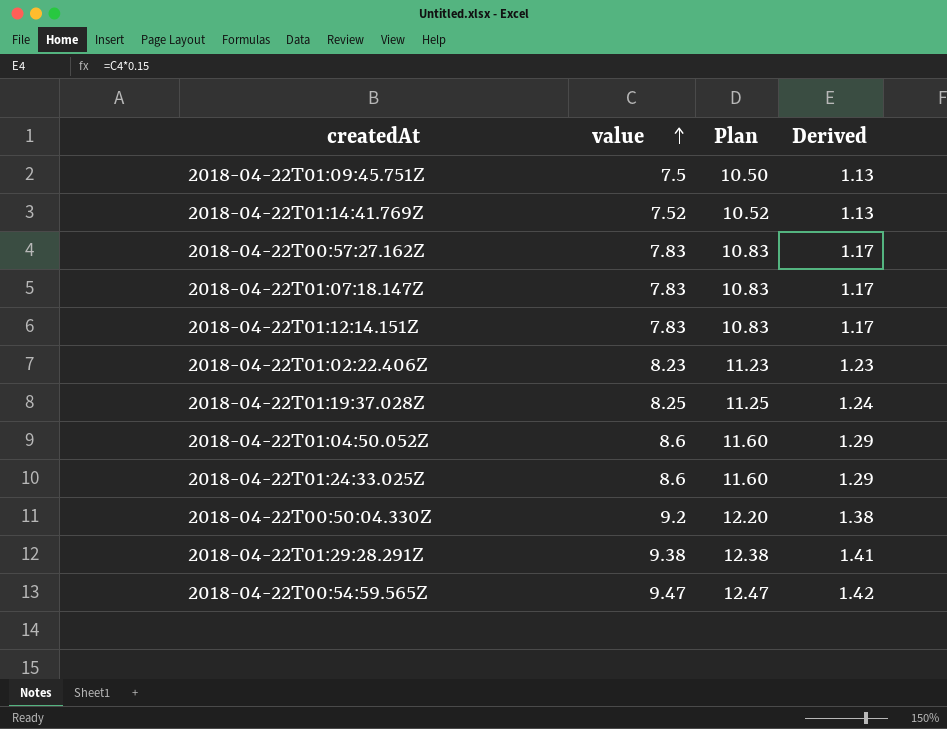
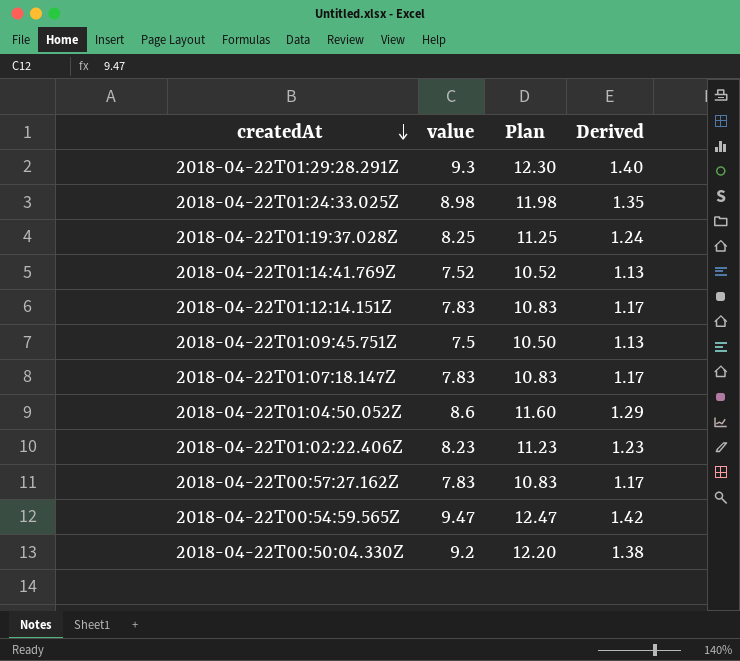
row order: value ascending -> createdAt descending
2018-04-22T01:29:28.291Z | value: 9.38 -> 9.3
2018-04-22T01:29:28.291Z | Plan: 12.38 -> 12.30
2018-04-22T01:29:28.291Z | Derived: 1.41 -> 1.40
2018-04-22T01:24:33.025Z | value: 8.6 -> 8.98
2018-04-22T01:24:33.025Z | Plan: 11.60 -> 11.98
2018-04-22T01:24:33.025Z | Derived: 1.29 -> 1.35

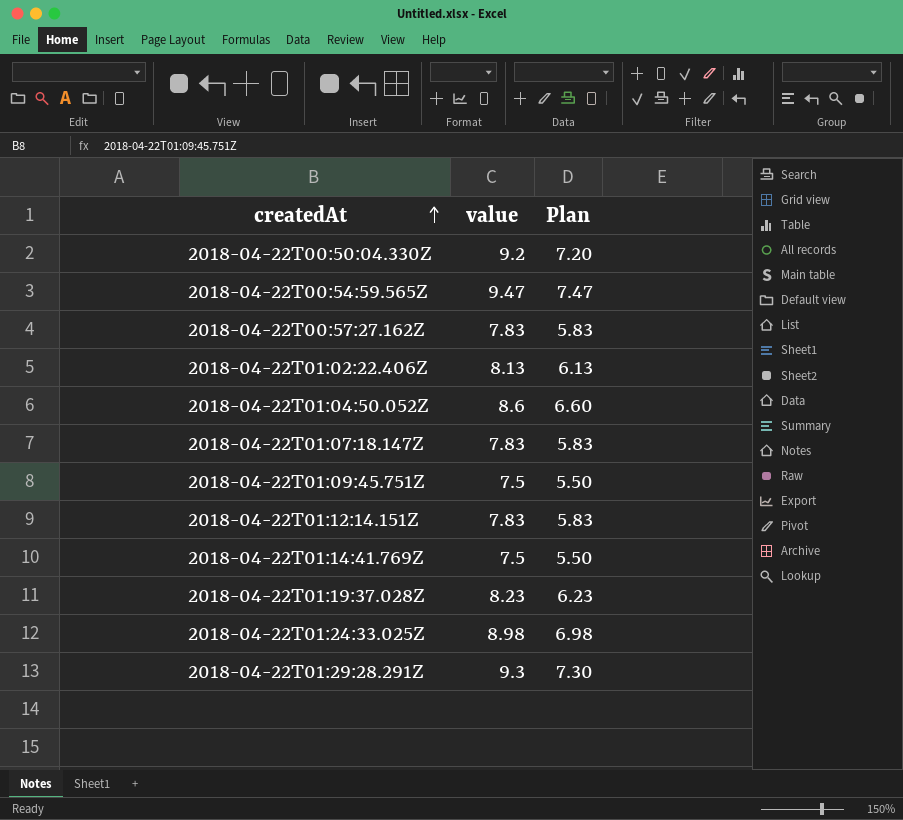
row order: createdAt descending -> createdAt ascending
column Derived | formula: [value] * 0.15 -> none
column Plan | formula: [value] + 3 -> [value] - 2
2018-04-22T01:02:22.406Z | value: 8.23 -> 8.13
2018-04-22T01:14:41.769Z | value: 7.52 -> 7.5
2018-04-22T01:19:37.028Z | value: 8.25 -> 8.23

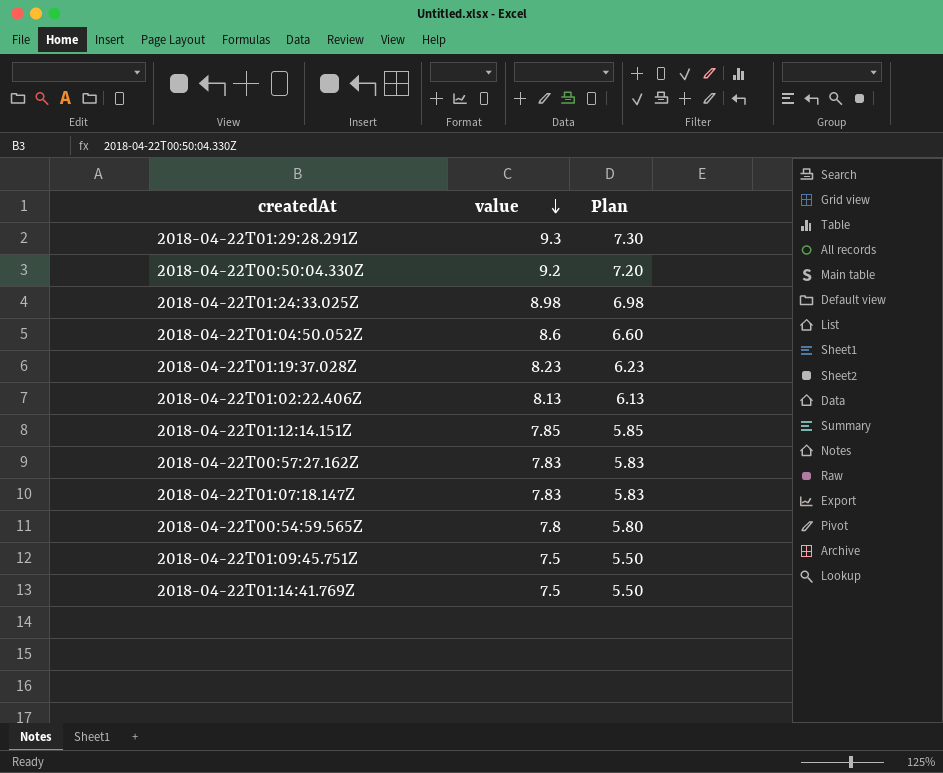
row order: createdAt ascending -> value descending
2018-04-22T01:12:14.151Z | value: 7.83 -> 7.85
2018-04-22T01:12:14.151Z | Plan: 5.83 -> 5.85
2018-04-22T00:54:59.565Z | value: 9.47 -> 7.8
2018-04-22T00:54:59.565Z | Plan: 7.47 -> 5.80

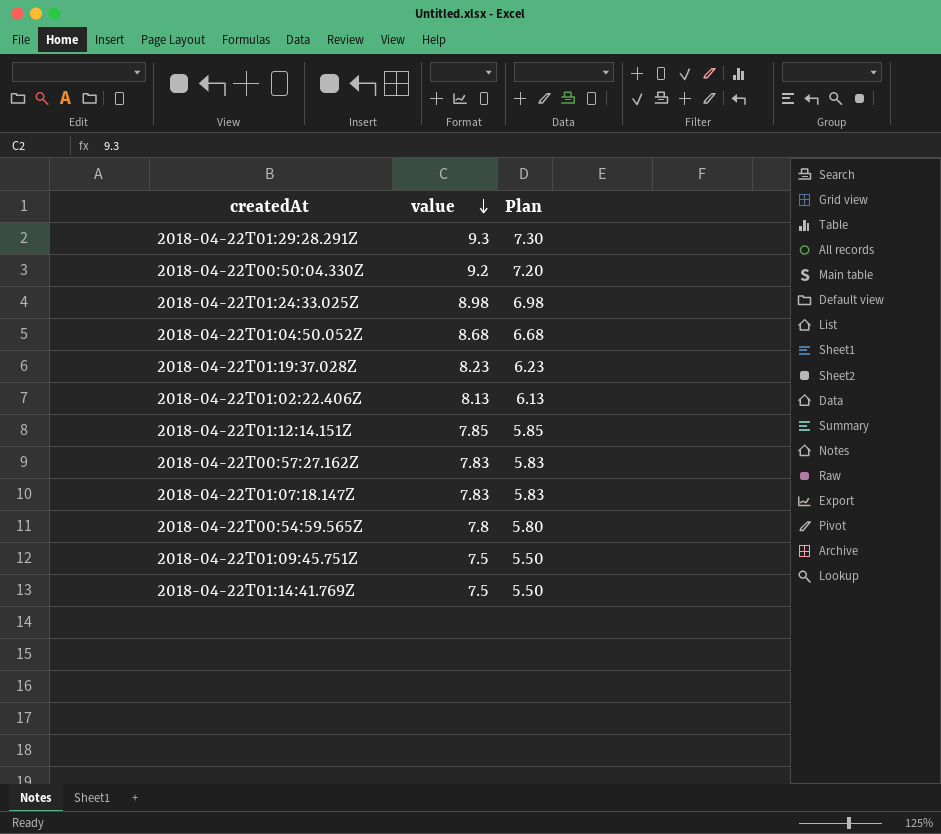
2018-04-22T01:04:50.052Z | value: 8.6 -> 8.68
2018-04-22T01:04:50.052Z | Plan: 6.60 -> 6.68

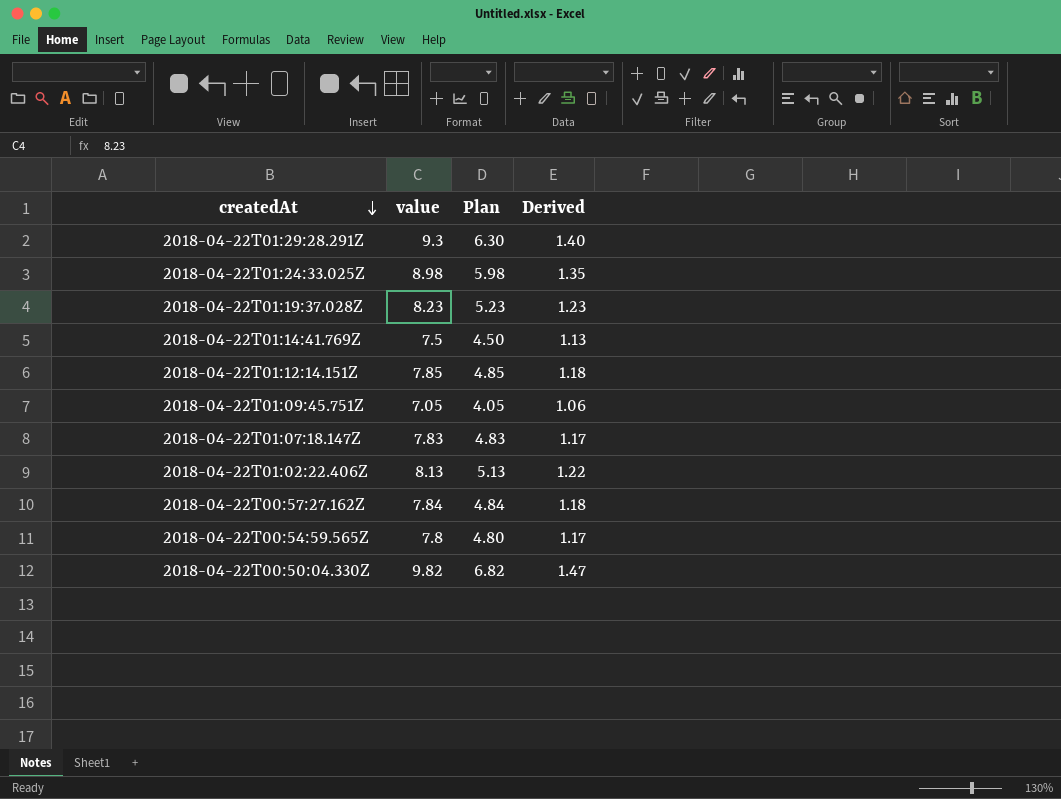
row order: value descending -> createdAt descending
column Plan | formula: [value] - 2 -> [value] - 3
column Derived | formula: none -> [value] * 0.15
row 2018-04-22T01:04:50.052Z: 8.68 | 6.68 -> none
2018-04-22T01:09:45.751Z | value: 7.5 -> 7.05
2018-04-22T00:57:27.162Z | value: 7.83 -> 7.84
2018-04-22T00:50:04.330Z | value: 9.2 -> 9.82

